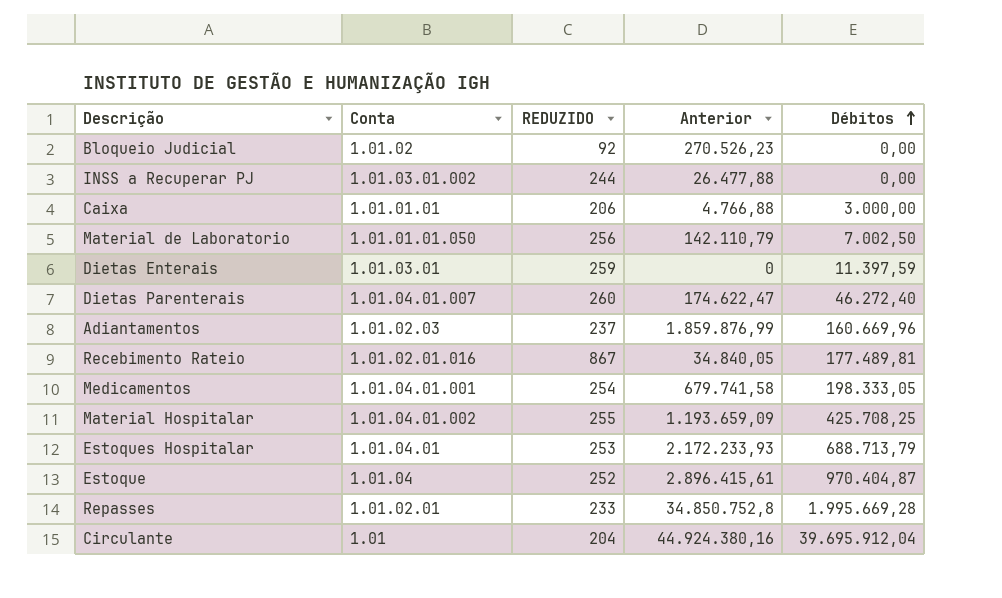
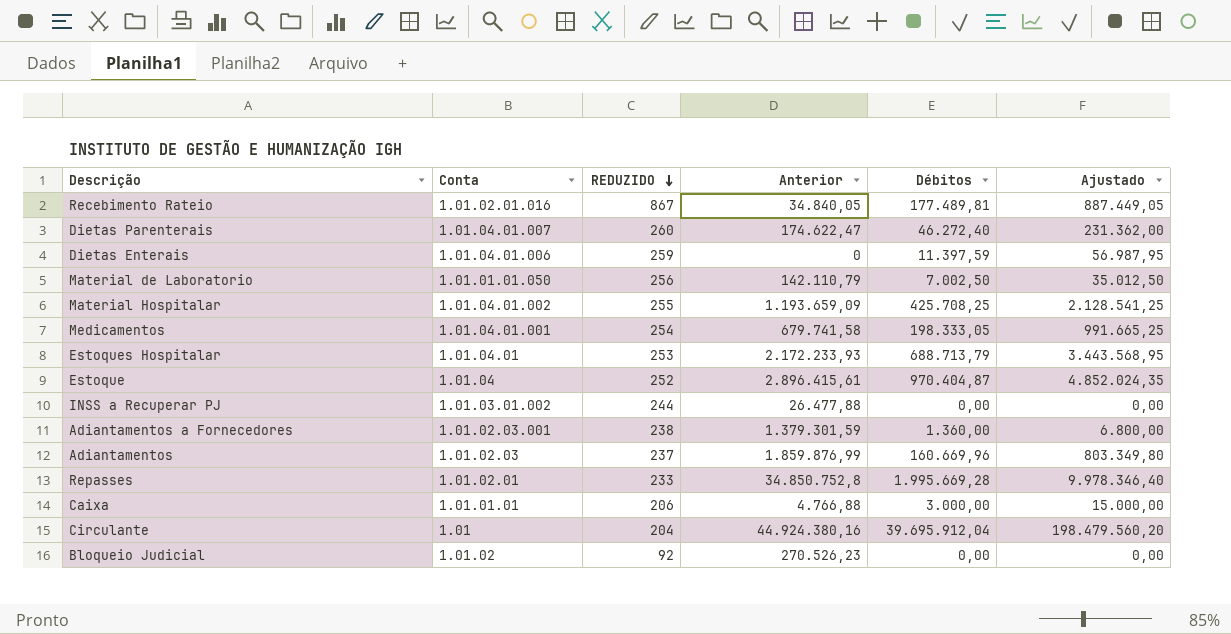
row order: Débitos ascending -> REDUZIDO descending
column Ajustado | formula: none -> [Débitos] * 5
Dietas Enterais | Conta: 1.01.03.01 -> 1.01.04.01.006
row Adiantamentos a Fornecedores: none -> 1.01.02.03.001 | 238 | 1.379.301,59 | 1.360,00 | 6.800,00

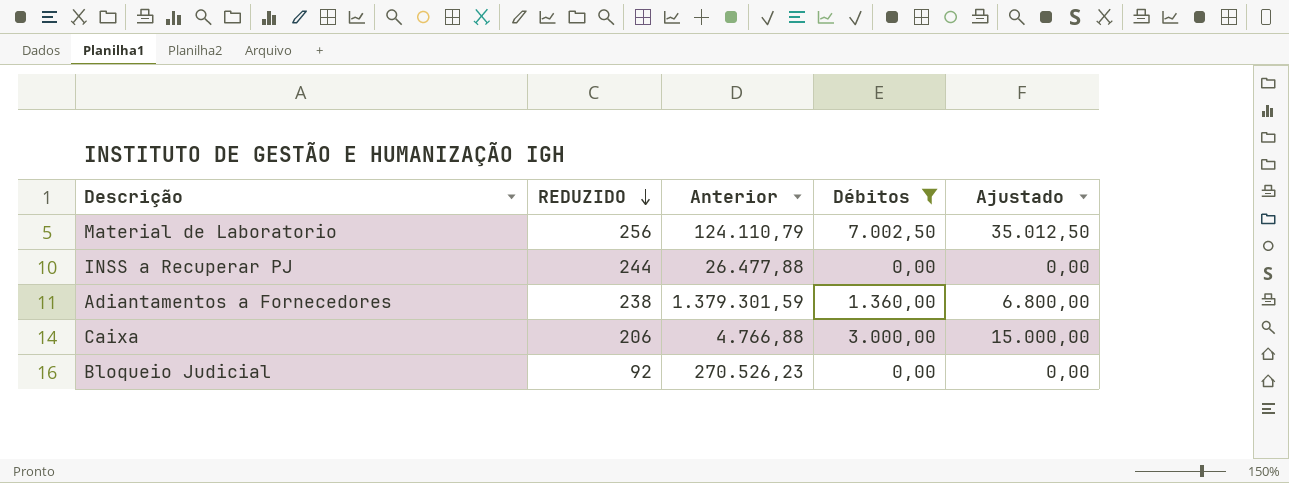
filter: none -> Débitos <= 7.002,50
column Conta | position: 2 -> none
Material de Laboratorio | Anterior: 142.110,79 -> 124.110,79

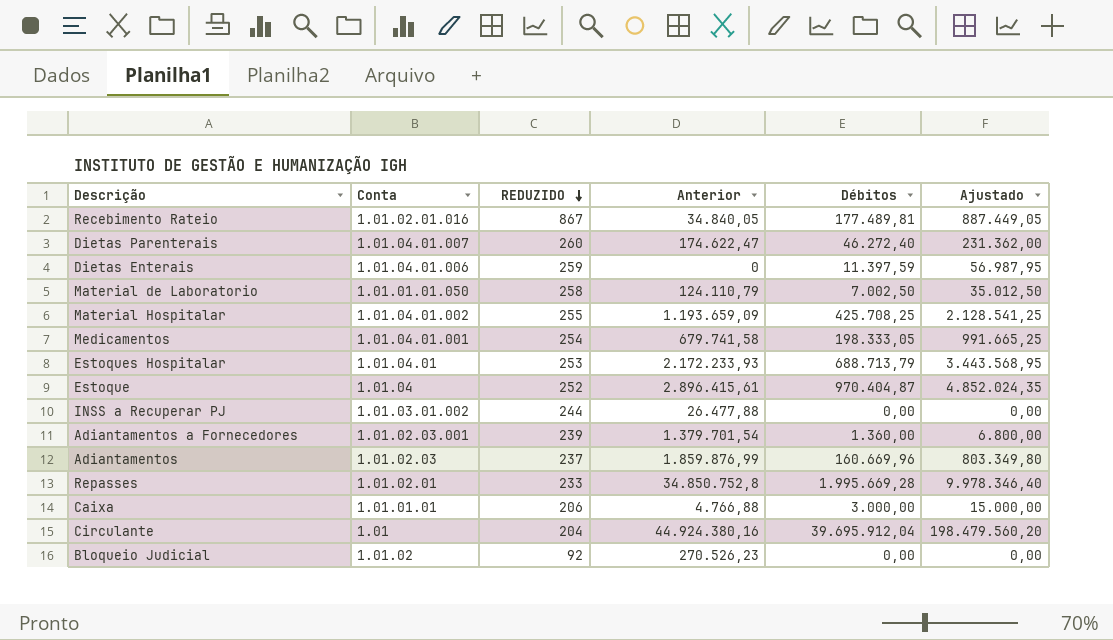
filter: Débitos <= 7.002,50 -> none
column Conta | position: none -> 2
Material de Laboratorio | REDUZIDO: 256 -> 258
Adiantamentos a Fornecedores | REDUZIDO: 238 -> 239
Adiantamentos a Fornecedores | Anterior: 1.379.301,59 -> 1.379.701,54

